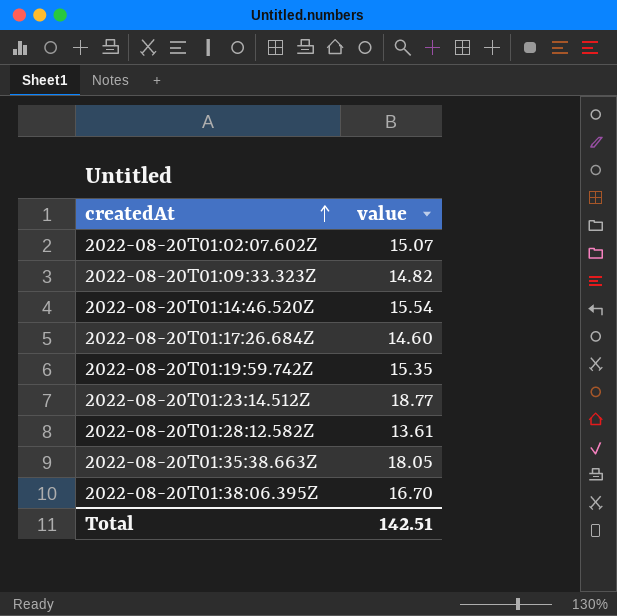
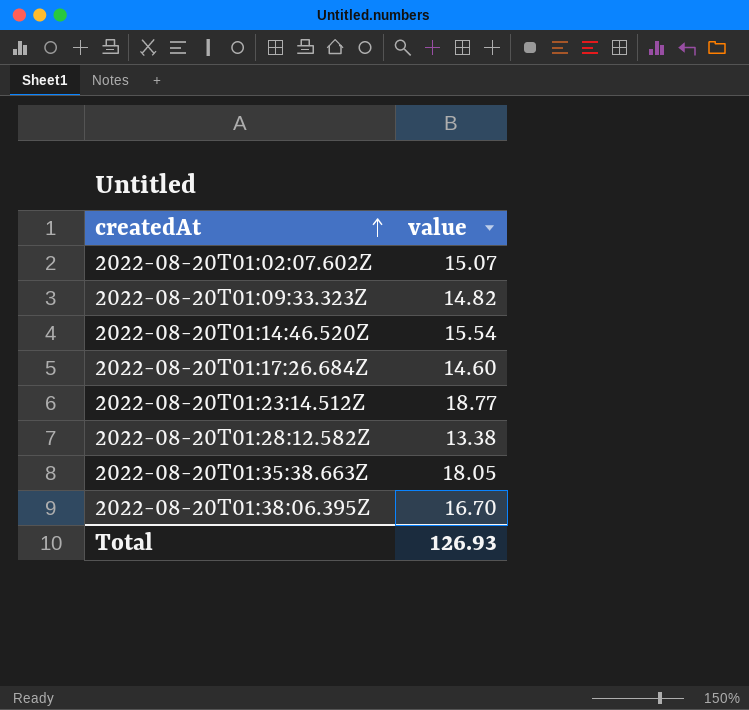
row 2022-08-20T01:19:59.742Z: 15.35 -> none
2022-08-20T01:28:12.582Z | value: 13.61 -> 13.38
Total | value: 142.51 -> 126.93

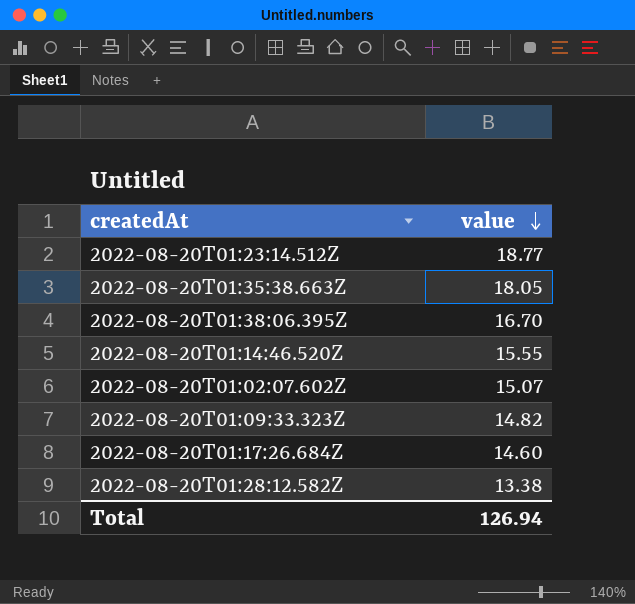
row order: createdAt ascending -> value descending
2022-08-20T01:14:46.520Z | value: 15.54 -> 15.55
Total | value: 126.93 -> 126.94

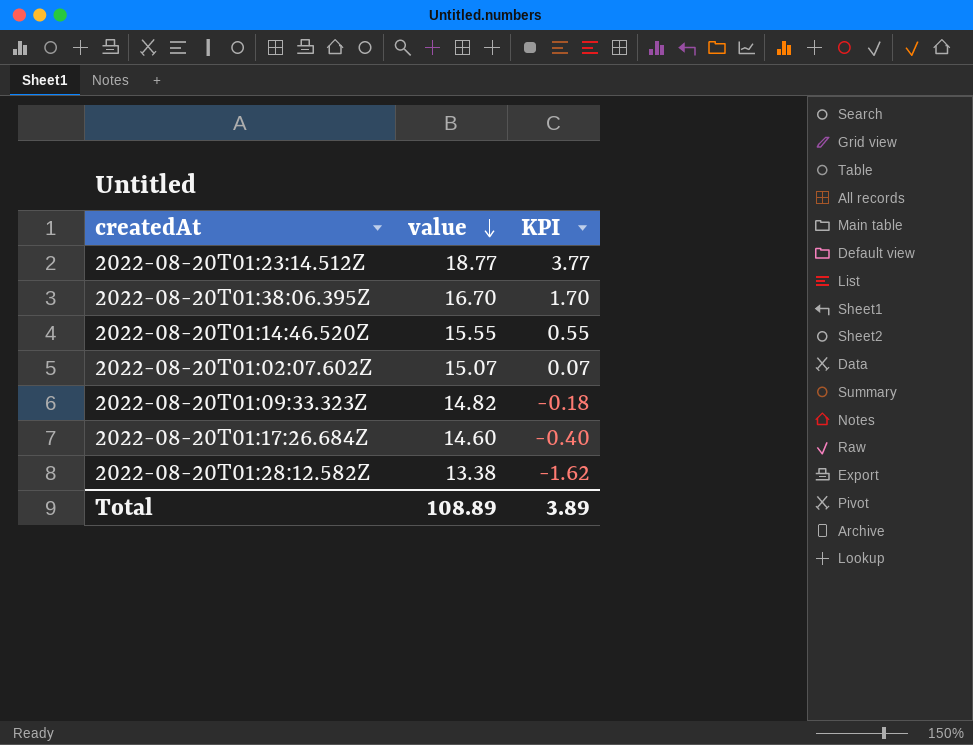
column KPI | formula: none -> [value] - 15
row 2022-08-20T01:35:38.663Z: 18.05 -> none
Total | value: 126.94 -> 108.89

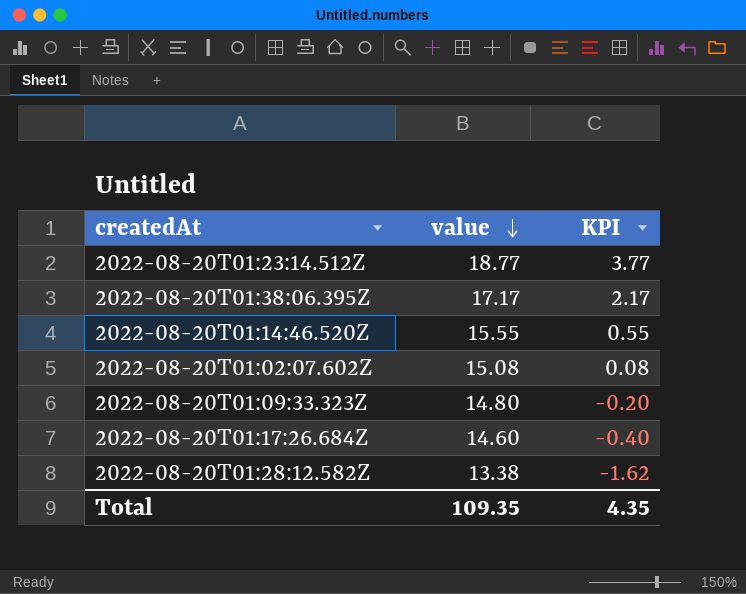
2022-08-20T01:38:06.395Z | value: 16.70 -> 17.17
2022-08-20T01:38:06.395Z | KPI: 1.70 -> 2.17
2022-08-20T01:02:07.602Z | value: 15.07 -> 15.08
2022-08-20T01:02:07.602Z | KPI: 0.07 -> 0.08
2022-08-20T01:09:33.323Z | value: 14.82 -> 14.80
2022-08-20T01:09:33.323Z | KPI: -0.18 -> -0.20
Total | value: 108.89 -> 109.35
Total | KPI: 3.89 -> 4.35

